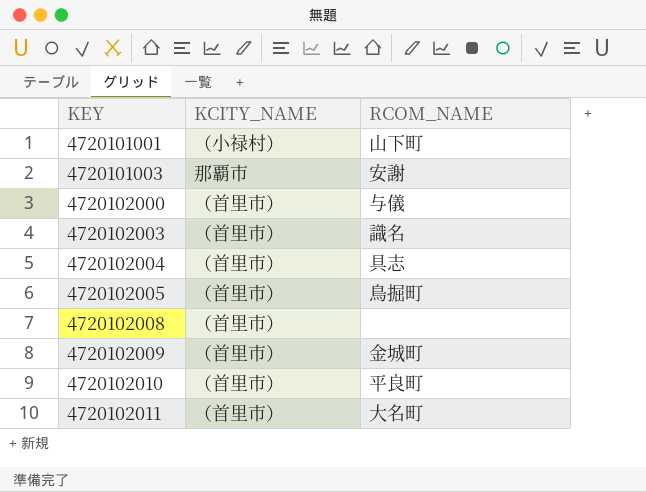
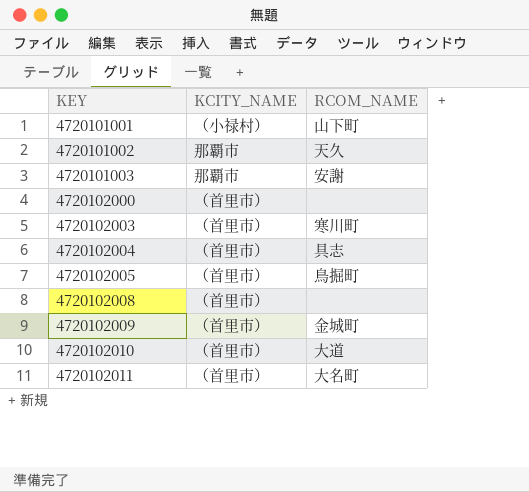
row 4720101002: none -> 那覇市 | 天久
4720102000 | RCOM_NAME: 与儀 -> none
4720102003 | RCOM_NAME: 識名 -> 寒川町
4720102010 | RCOM_NAME: 平良町 -> 大道

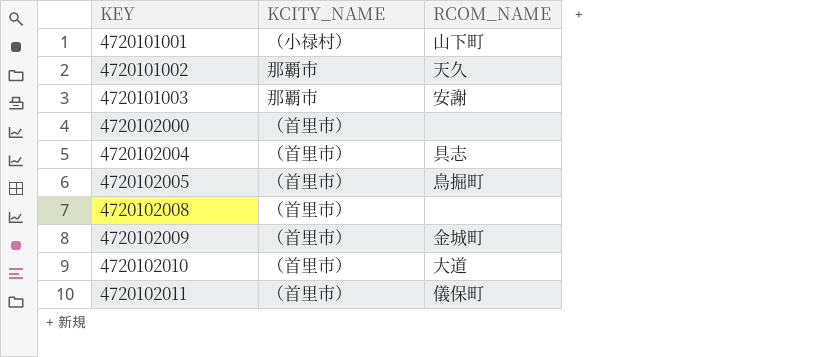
row 4720102003: （首里市） | 寒川町 -> none
4720102011 | RCOM_NAME: 大名町 -> 儀保町

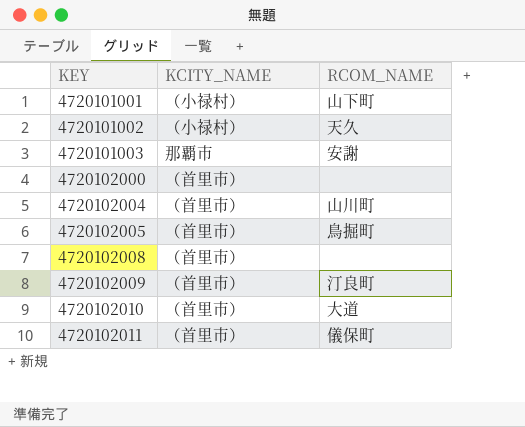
4720101002 | KCITY_NAME: 那覇市 -> （小禄村）
4720102004 | RCOM_NAME: 具志 -> 山川町
4720102009 | RCOM_NAME: 金城町 -> 汀良町

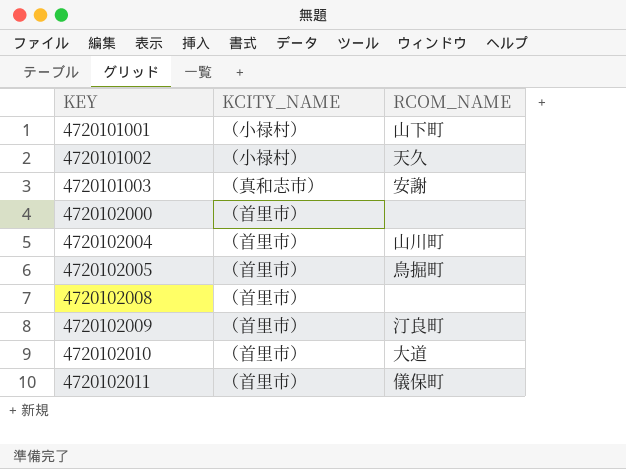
4720101003 | KCITY_NAME: 那覇市 -> （真和志市）

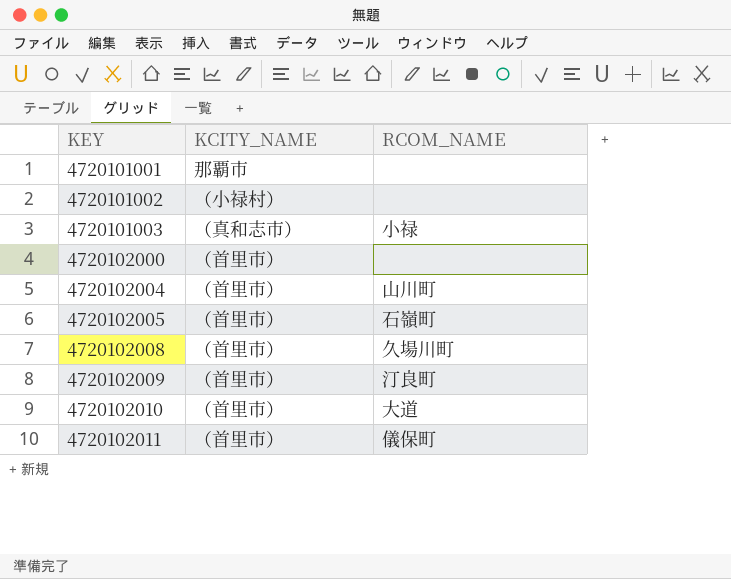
4720101001 | KCITY_NAME: （小禄村） -> 那覇市
4720101001 | RCOM_NAME: 山下町 -> none
4720101002 | RCOM_NAME: 天久 -> none
4720101003 | RCOM_NAME: 安謝 -> 小禄
4720102005 | RCOM_NAME: 鳥掘町 -> 石嶺町
4720102008 | RCOM_NAME: none -> 久場川町

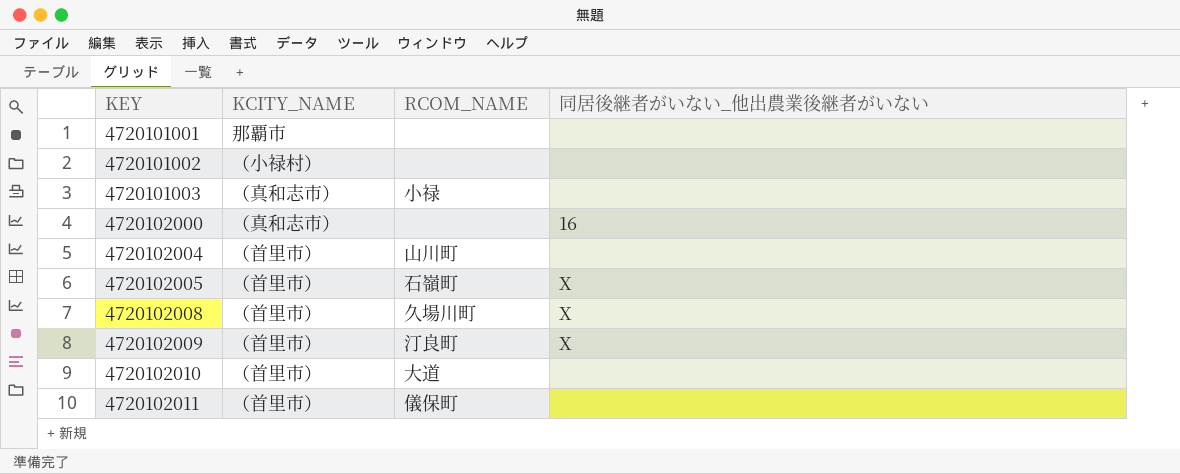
column 同居後継者がいない_他出農業後継者がいない | position: none -> 4
4720102000 | KCITY_NAME: （首里市） -> （真和志市）

